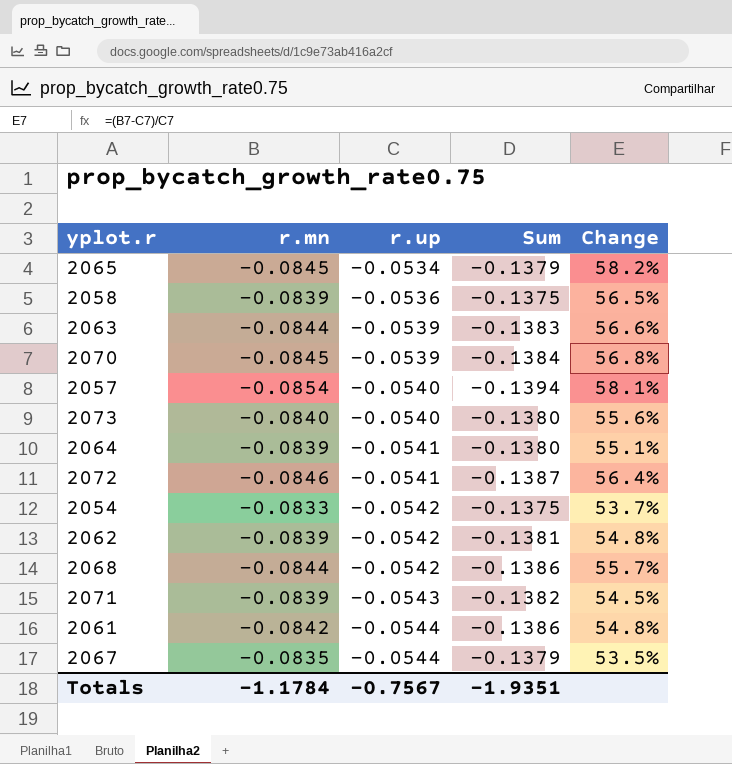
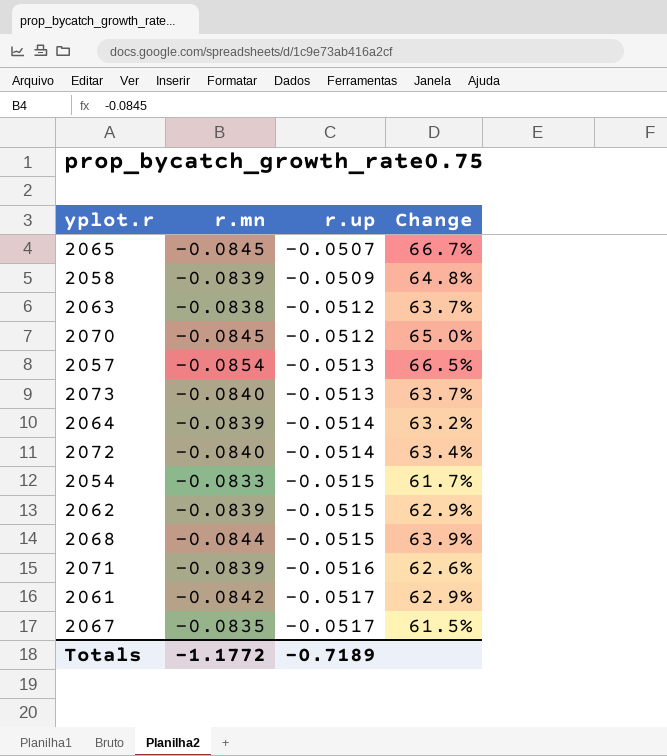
column Sum | formula: [r.mn] + [r.up] -> none
2065 | r.up: -0.0534 -> -0.0507
2065 | Change: 58.2% -> 66.7%
2058 | r.up: -0.0536 -> -0.0509
2058 | Change: 56.5% -> 64.8%
2063 | r.mn: -0.0844 -> -0.0838
2063 | r.up: -0.0539 -> -0.0512
2063 | Change: 56.6% -> 63.7%
2070 | r.up: -0.0539 -> -0.0512
2070 | Change: 56.8% -> 65.0%
2057 | r.up: -0.0540 -> -0.0513
2057 | Change: 58.1% -> 66.5%
2073 | r.up: -0.0540 -> -0.0513
2073 | Change: 55.6% -> 63.7%
2064 | r.up: -0.0541 -> -0.0514
2064 | Change: 55.1% -> 63.2%
2072 | r.mn: -0.0846 -> -0.0840
2072 | r.up: -0.0541 -> -0.0514
2072 | Change: 56.4% -> 63.4%
2054 | r.up: -0.0542 -> -0.0515
2054 | Change: 53.7% -> 61.7%
2062 | r.up: -0.0542 -> -0.0515
2062 | Change: 54.8% -> 62.9%
2068 | r.up: -0.0542 -> -0.0515
2068 | Change: 55.7% -> 63.9%
2071 | r.up: -0.0543 -> -0.0516
2071 | Change: 54.5% -> 62.6%
2061 | r.up: -0.0544 -> -0.0517
2061 | Change: 54.8% -> 62.9%
2067 | r.up: -0.0544 -> -0.0517
2067 | Change: 53.5% -> 61.5%
Totals | r.mn: -1.1784 -> -1.1772
Totals | r.up: -0.7567 -> -0.7189

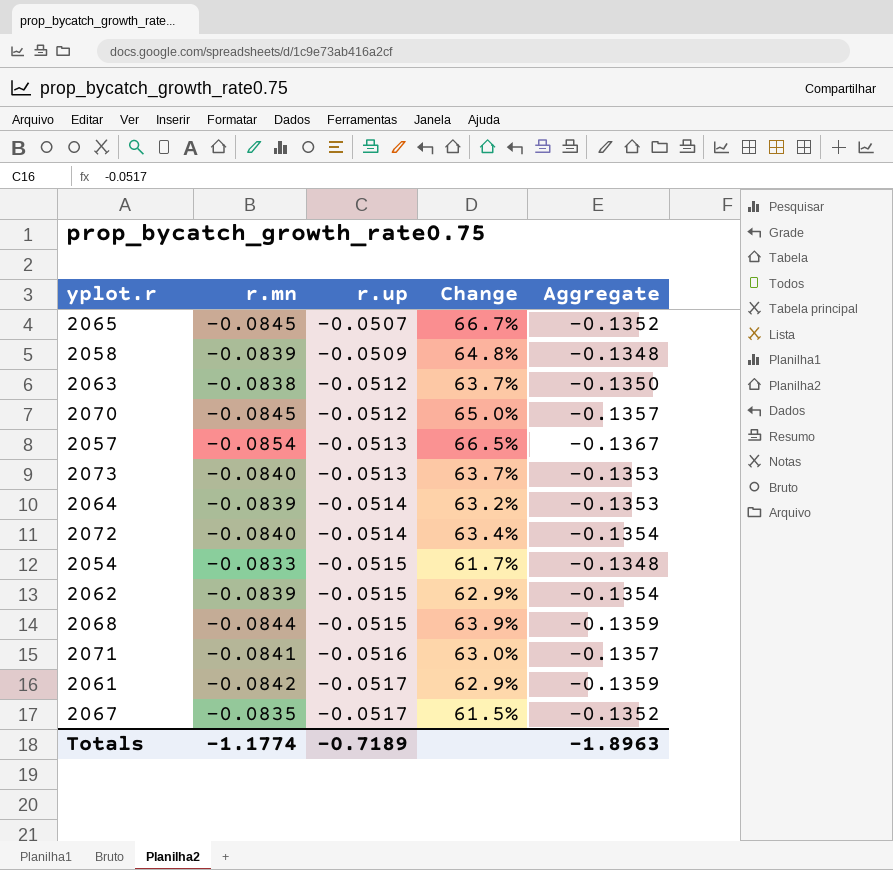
column Aggregate | formula: none -> [r.mn] + [r.up]
2071 | r.mn: -0.0839 -> -0.0841
2071 | Change: 62.6% -> 63.0%
Totals | r.mn: -1.1772 -> -1.1774

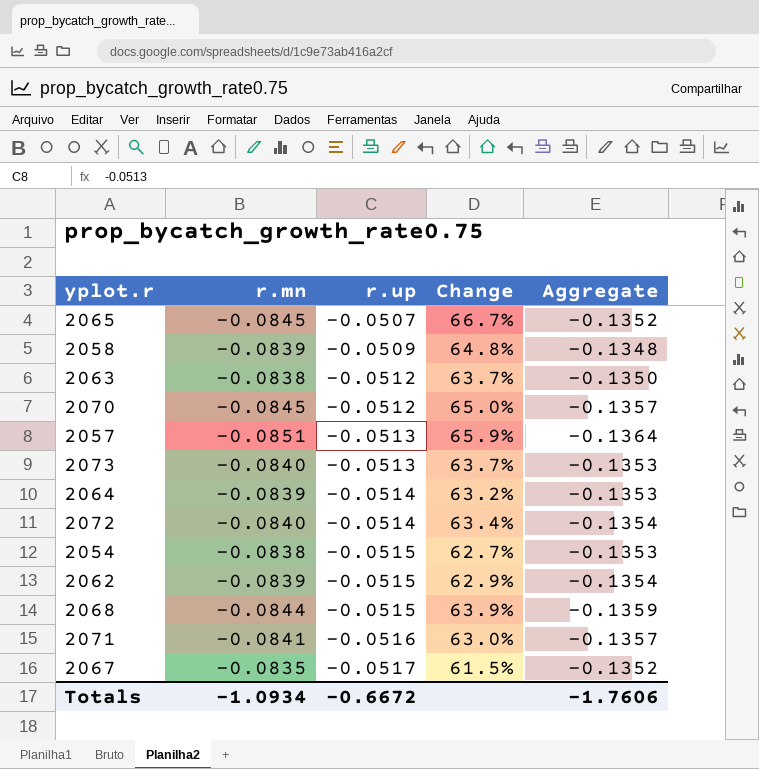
row 2061: -0.0842 | -0.0517 | 62.9% | -0.1359 -> none
2057 | r.mn: -0.0854 -> -0.0851
2057 | Change: 66.5% -> 65.9%
2057 | Aggregate: -0.1367 -> -0.1364
2054 | r.mn: -0.0833 -> -0.0838
2054 | Change: 61.7% -> 62.7%
2054 | Aggregate: -0.1348 -> -0.1353
Totals | r.mn: -1.1774 -> -1.0934
Totals | r.up: -0.7189 -> -0.6672
Totals | Aggregate: -1.8963 -> -1.7606

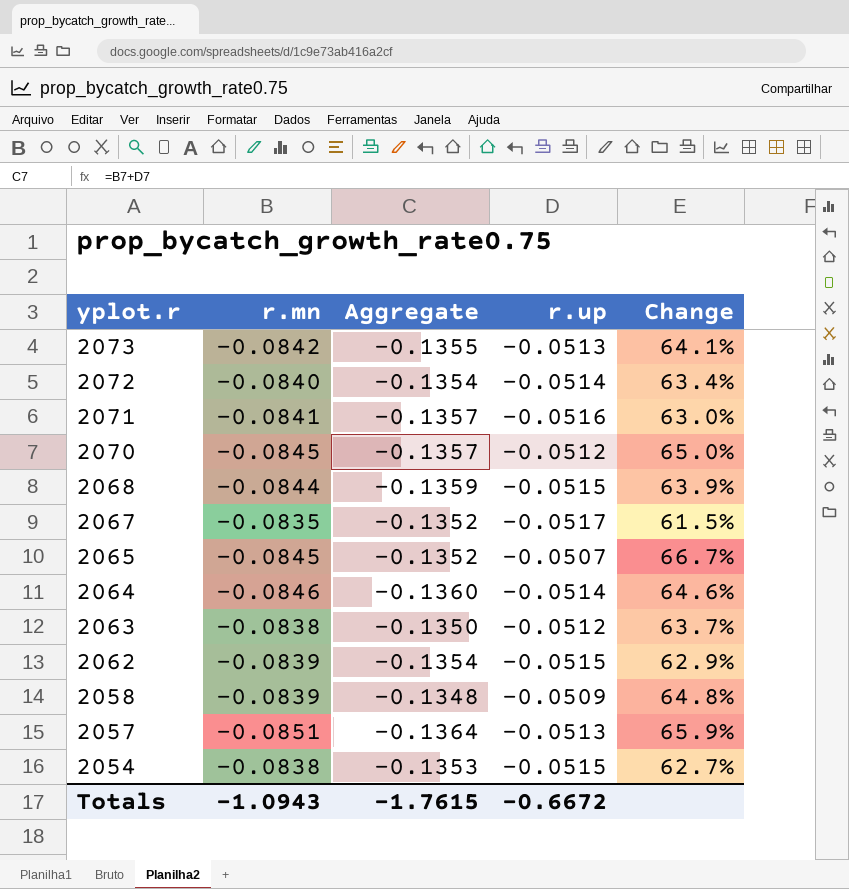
row order: r.up descending -> yplot.r descending
column Aggregate | position: 5 -> 3
2073 | r.mn: -0.0840 -> -0.0842
2073 | Aggregate: -0.1353 -> -0.1355
2073 | Change: 63.7% -> 64.1%
2064 | r.mn: -0.0839 -> -0.0846
2064 | Aggregate: -0.1353 -> -0.1360
2064 | Change: 63.2% -> 64.6%
Totals | r.mn: -1.0934 -> -1.0943
Totals | Aggregate: -1.7606 -> -1.7615

